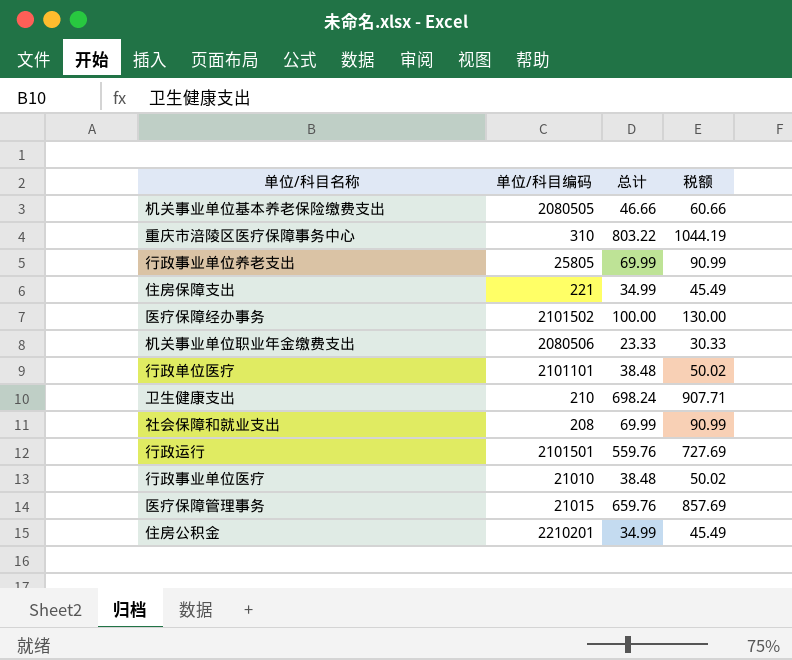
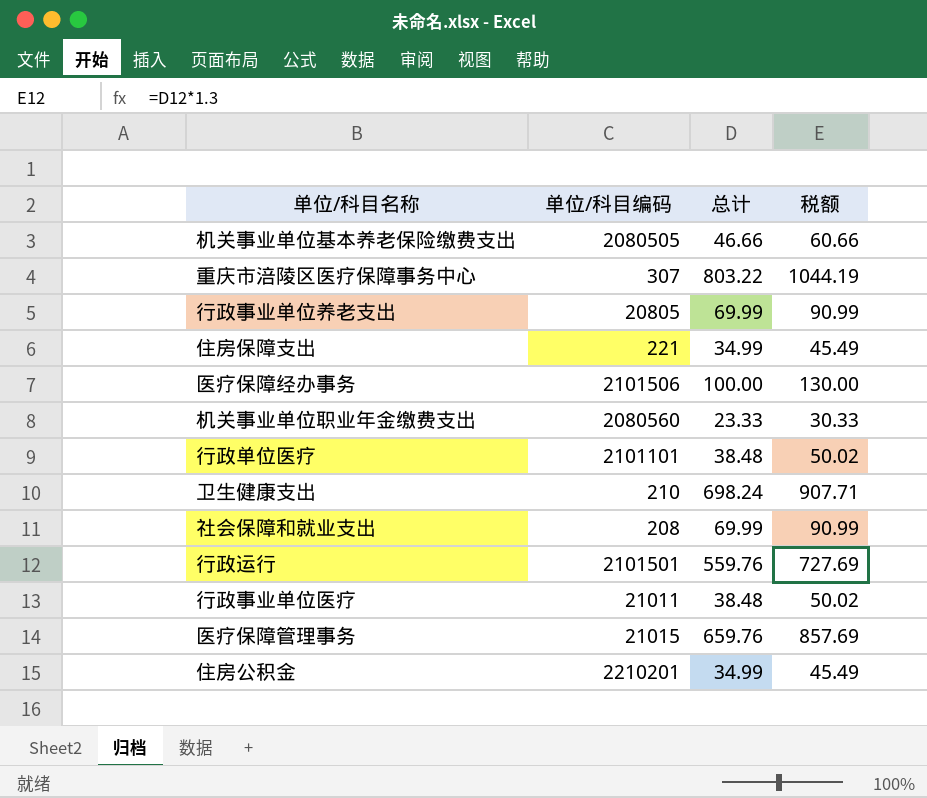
重庆市涪陵区医疗保障事务中心 | 单位/科目编码: 310 -> 307
行政事业单位养老支出 | 单位/科目编码: 25805 -> 20805
医疗保障经办事务 | 单位/科目编码: 2101502 -> 2101506
机关事业单位职业年金缴费支出 | 单位/科目编码: 2080506 -> 2080560
行政事业单位医疗 | 单位/科目编码: 21010 -> 21011

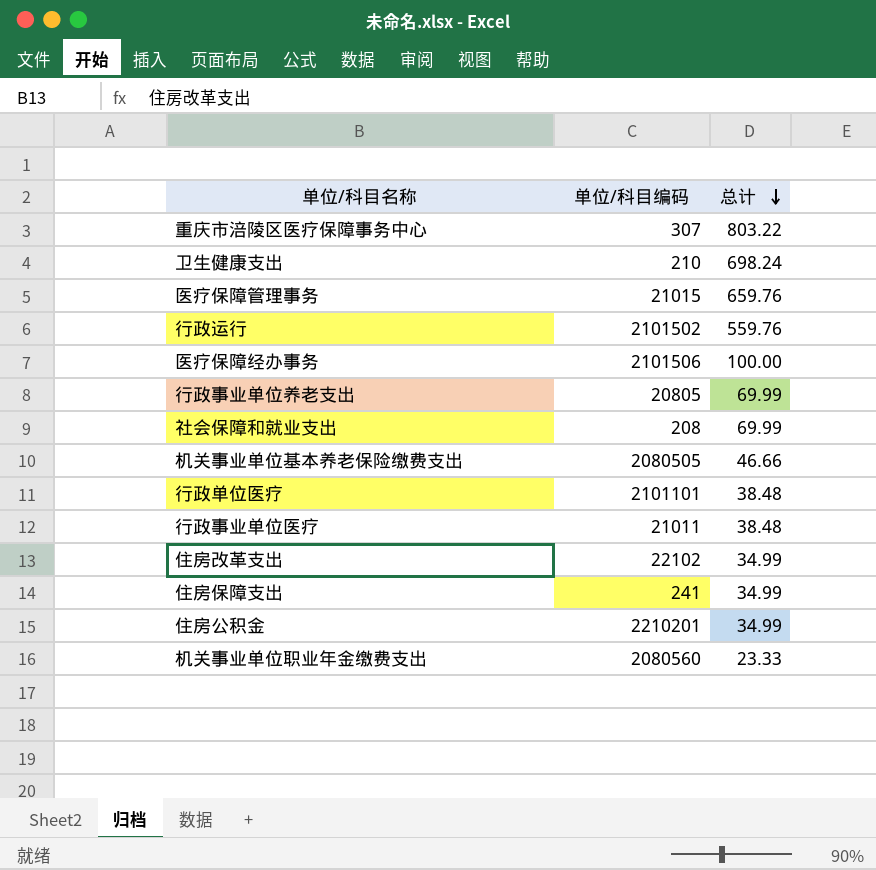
row order: none -> 总计 descending
column 税额 | formula: [总计] * 1.3 -> none
行政运行 | 单位/科目编码: 2101501 -> 2101502
row 住房改革支出: none -> 22102 | 34.99
住房保障支出 | 单位/科目编码: 221 -> 241

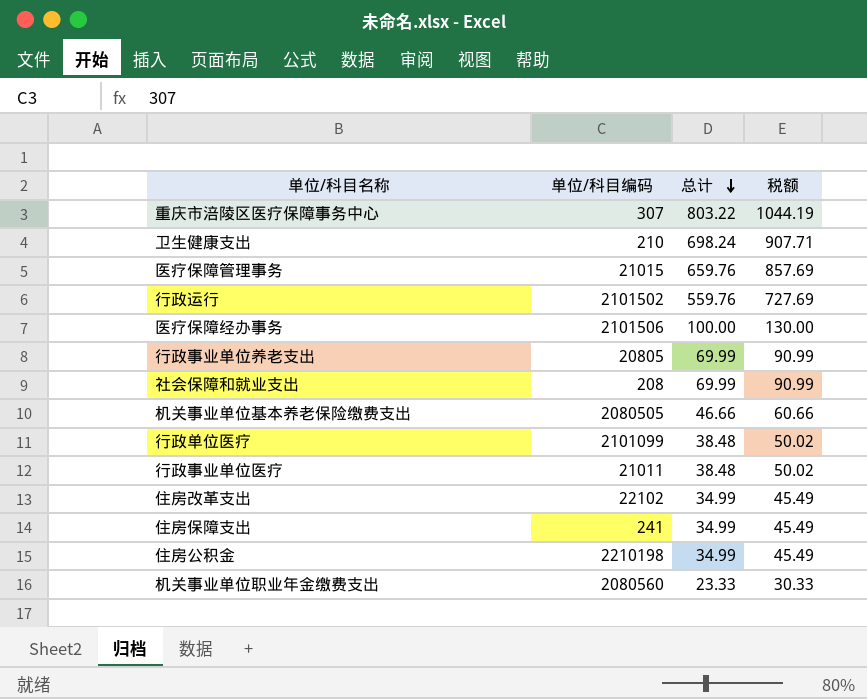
column 税额 | formula: none -> [总计] * 1.3
行政单位医疗 | 单位/科目编码: 2101101 -> 2101099
住房公积金 | 单位/科目编码: 2210201 -> 2210198

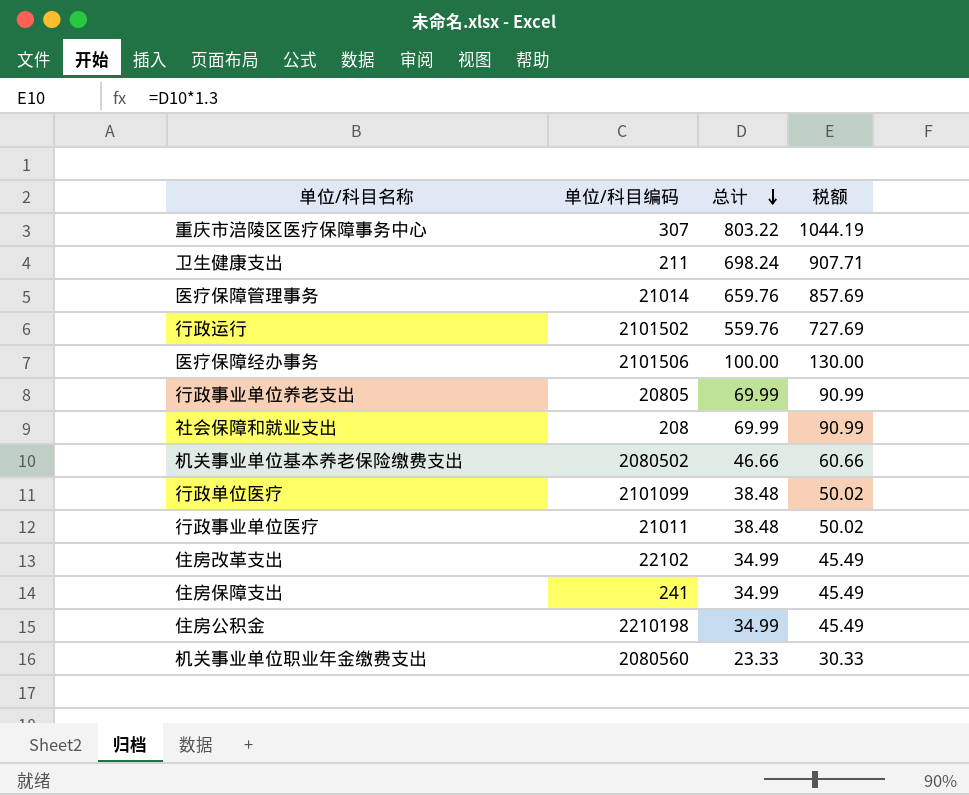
卫生健康支出 | 单位/科目编码: 210 -> 211
医疗保障管理事务 | 单位/科目编码: 21015 -> 21014
机关事业单位基本养老保险缴费支出 | 单位/科目编码: 2080505 -> 2080502

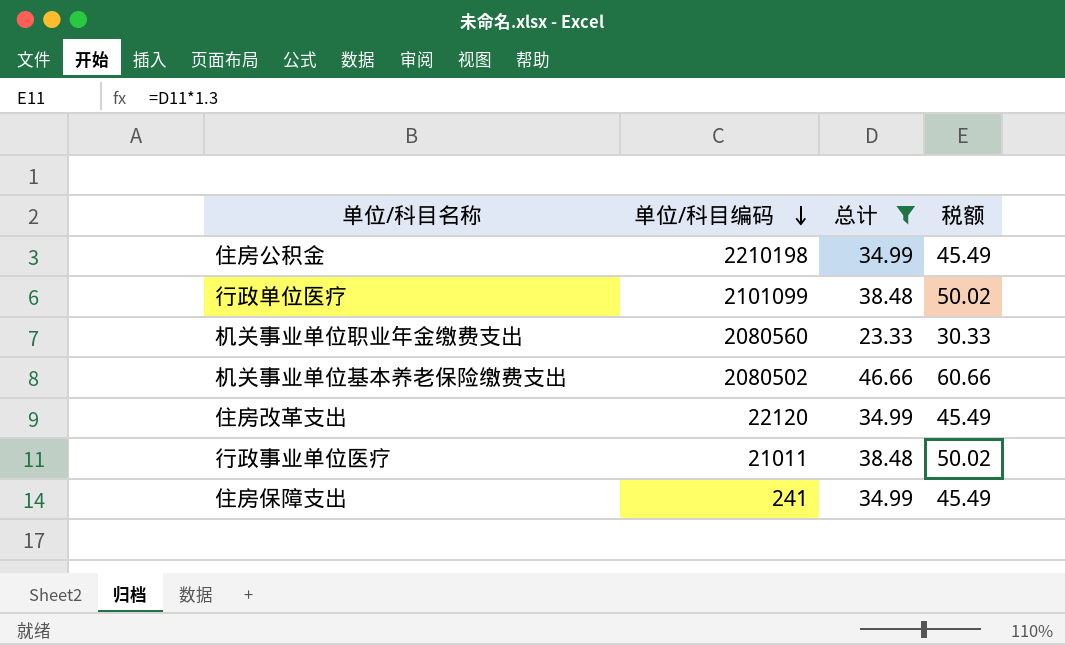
filter: none -> 总计 <= 46.66
row order: 总计 descending -> 单位/科目编码 descending
住房改革支出 | 单位/科目编码: 22102 -> 22120

